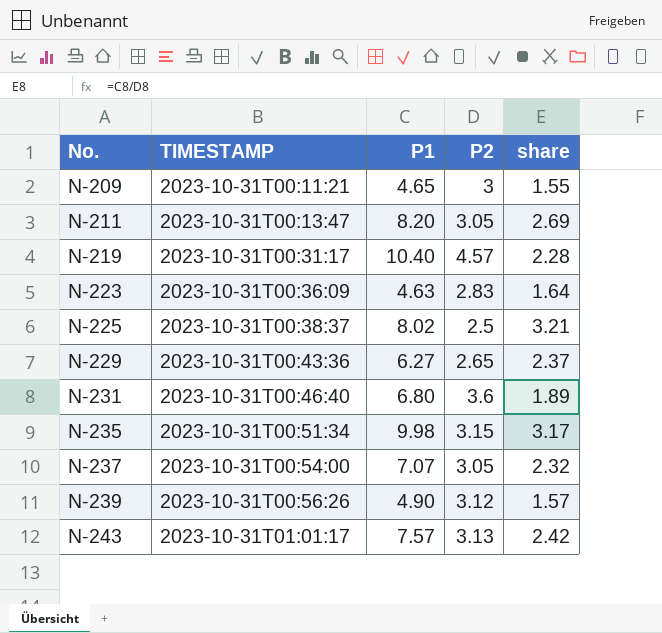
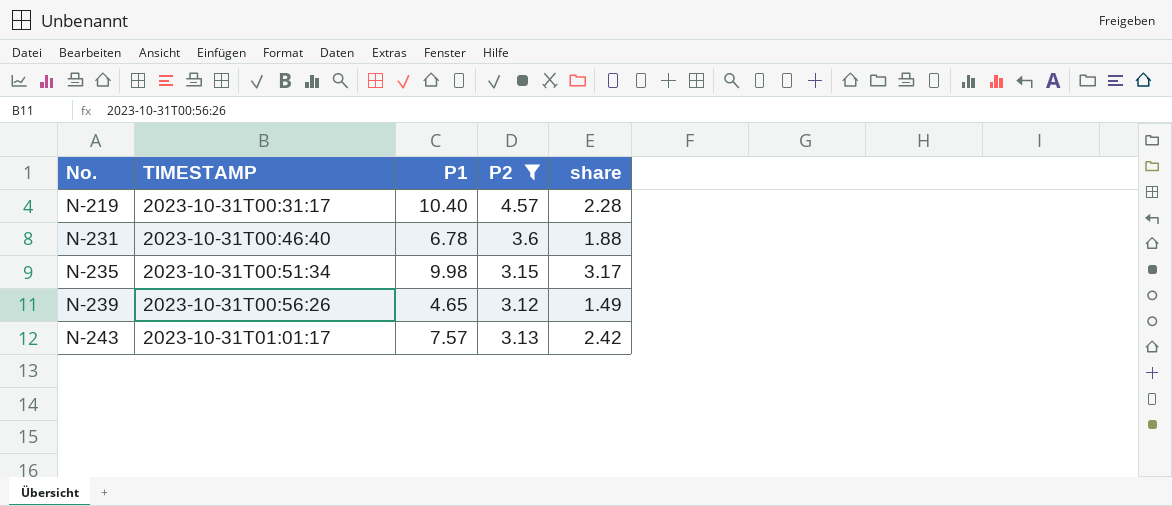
filter: none -> P2 >= 3.12
N-231 | P1: 6.80 -> 6.78
N-231 | share: 1.89 -> 1.88
N-239 | P1: 4.90 -> 4.65
N-239 | share: 1.57 -> 1.49

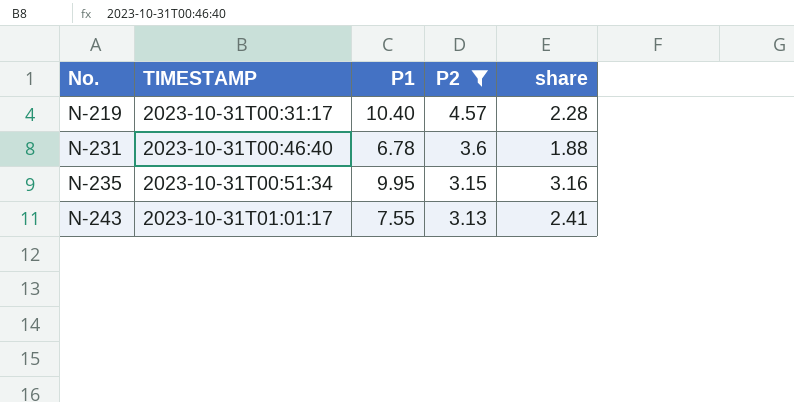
row N-239: 2023-10-31T00:56:26 | 4.65 | 3.12 | 1.49 -> none
N-235 | P1: 9.98 -> 9.95
N-235 | share: 3.17 -> 3.16
N-243 | P1: 7.57 -> 7.55
N-243 | share: 2.42 -> 2.41

